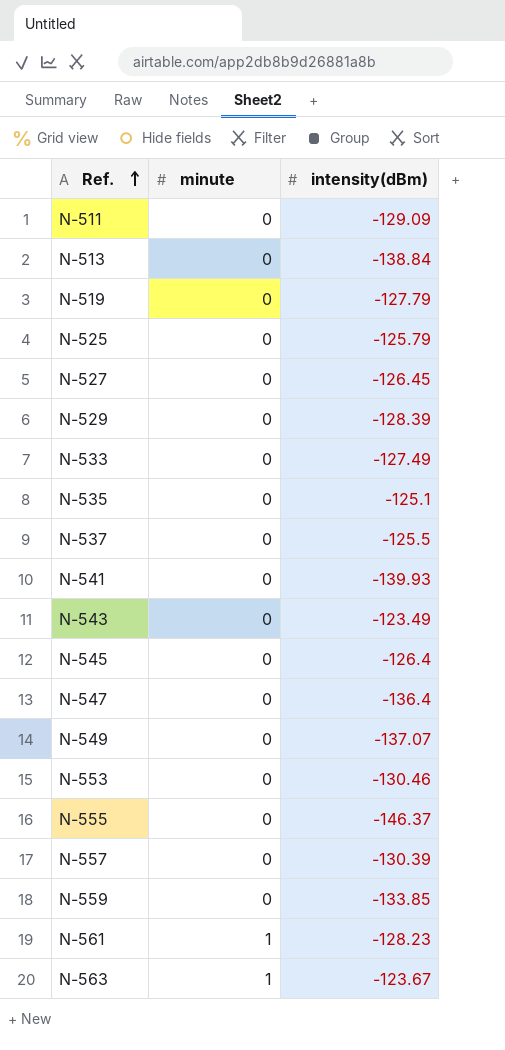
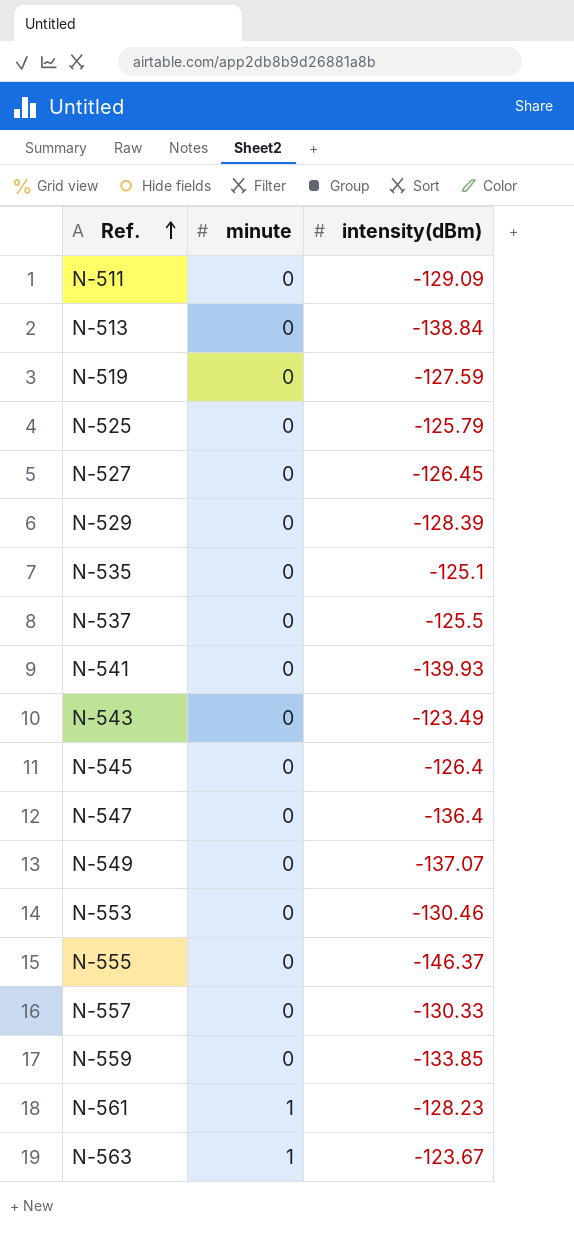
row N-533: 0 | -127.49 -> none
N-519 | intensity(dBm): -127.79 -> -127.59
N-557 | intensity(dBm): -130.39 -> -130.33

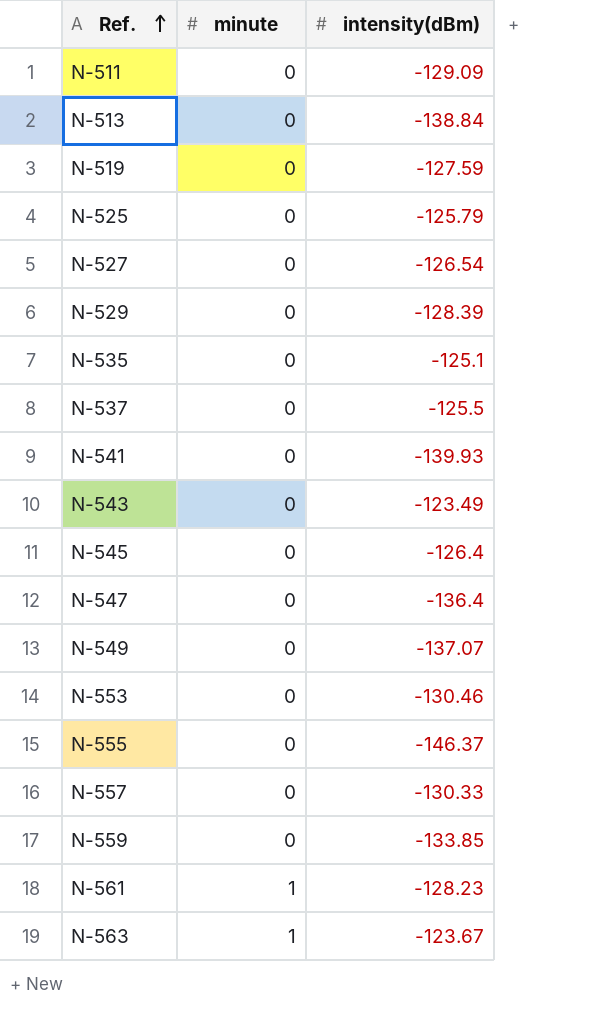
N-527 | intensity(dBm): -126.45 -> -126.54

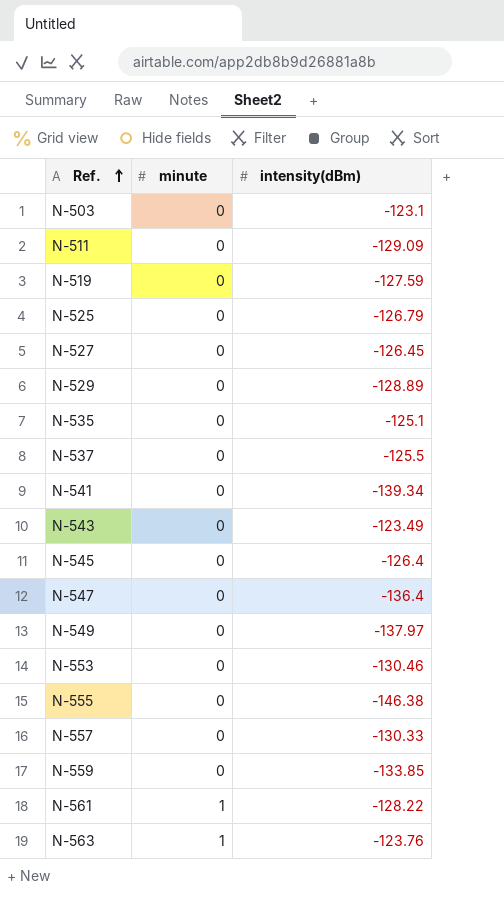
row N-513: 0 | -138.84 -> none
row N-503: none -> 0 | -123.1
N-525 | intensity(dBm): -125.79 -> -126.79
N-527 | intensity(dBm): -126.54 -> -126.45
N-529 | intensity(dBm): -128.39 -> -128.89
N-541 | intensity(dBm): -139.93 -> -139.34
N-549 | intensity(dBm): -137.07 -> -137.97
N-555 | intensity(dBm): -146.37 -> -146.38
N-561 | intensity(dBm): -128.23 -> -128.22
N-563 | intensity(dBm): -123.67 -> -123.76

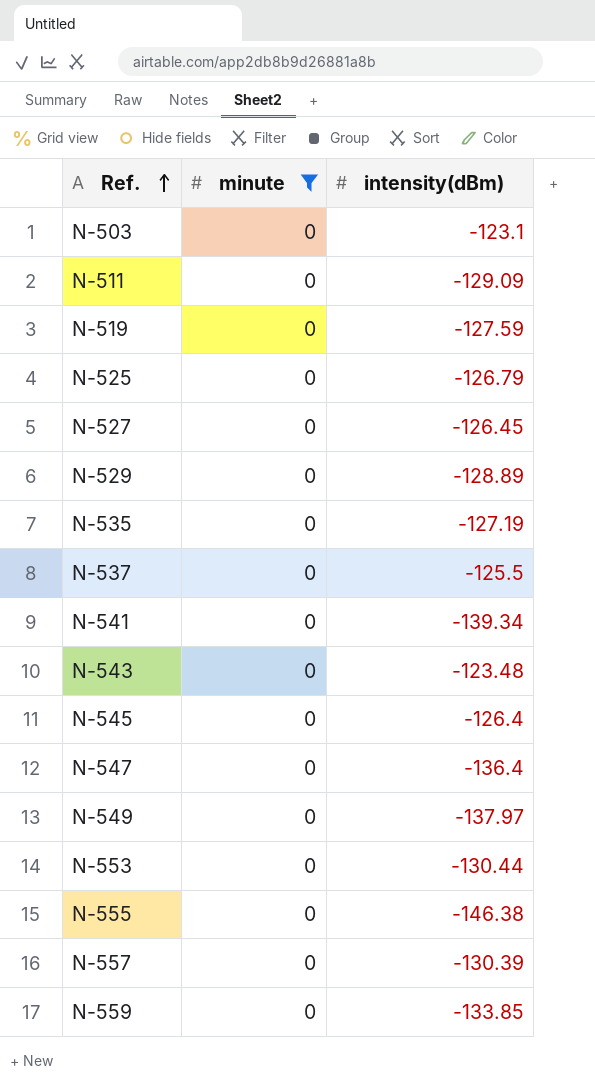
filter: none -> minute = 0
N-535 | intensity(dBm): -125.1 -> -127.19
N-543 | intensity(dBm): -123.49 -> -123.48
N-553 | intensity(dBm): -130.46 -> -130.44
N-557 | intensity(dBm): -130.33 -> -130.39

